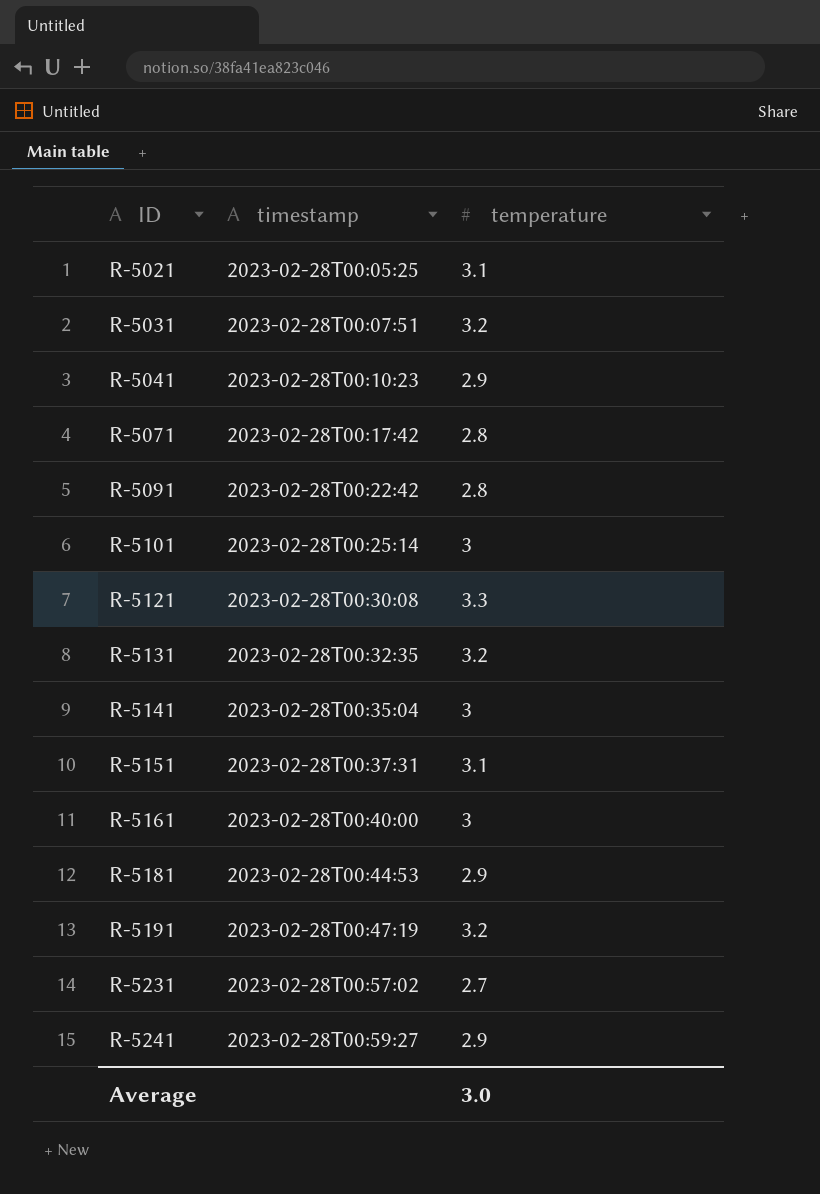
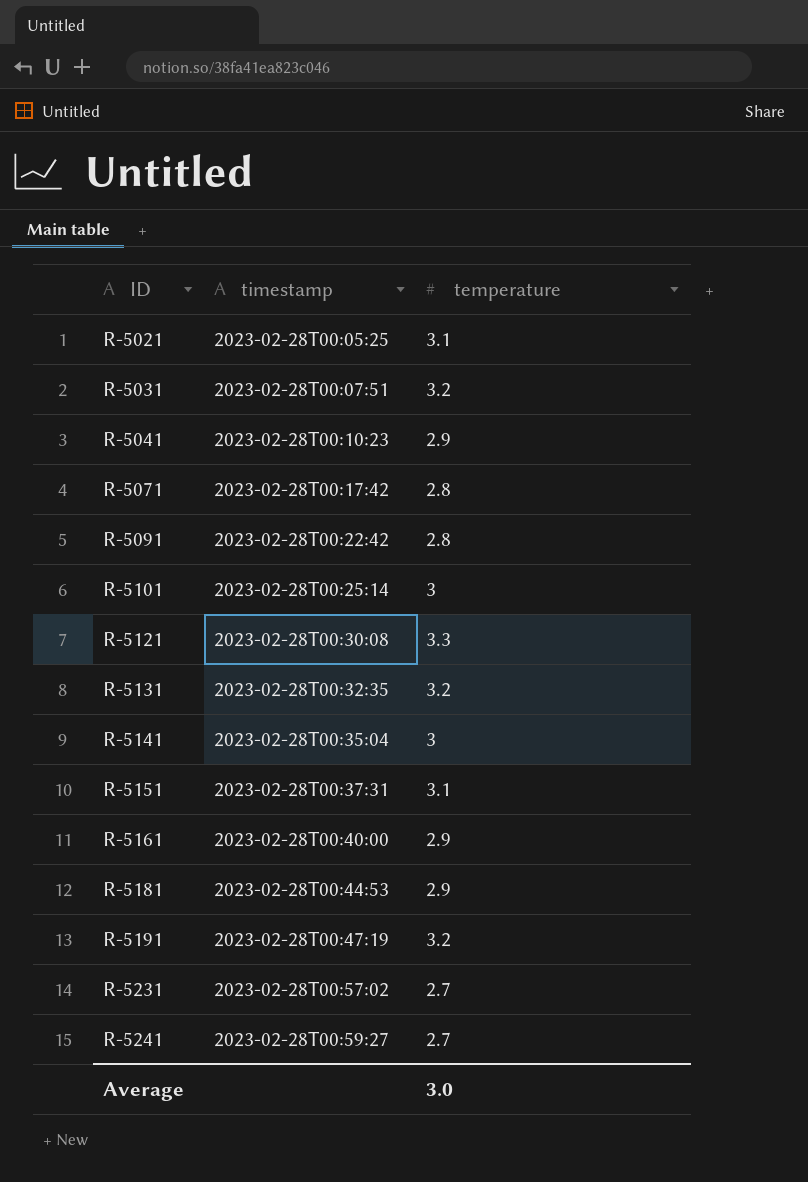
R-5161 | temperature: 3 -> 2.9
R-5241 | temperature: 2.9 -> 2.7

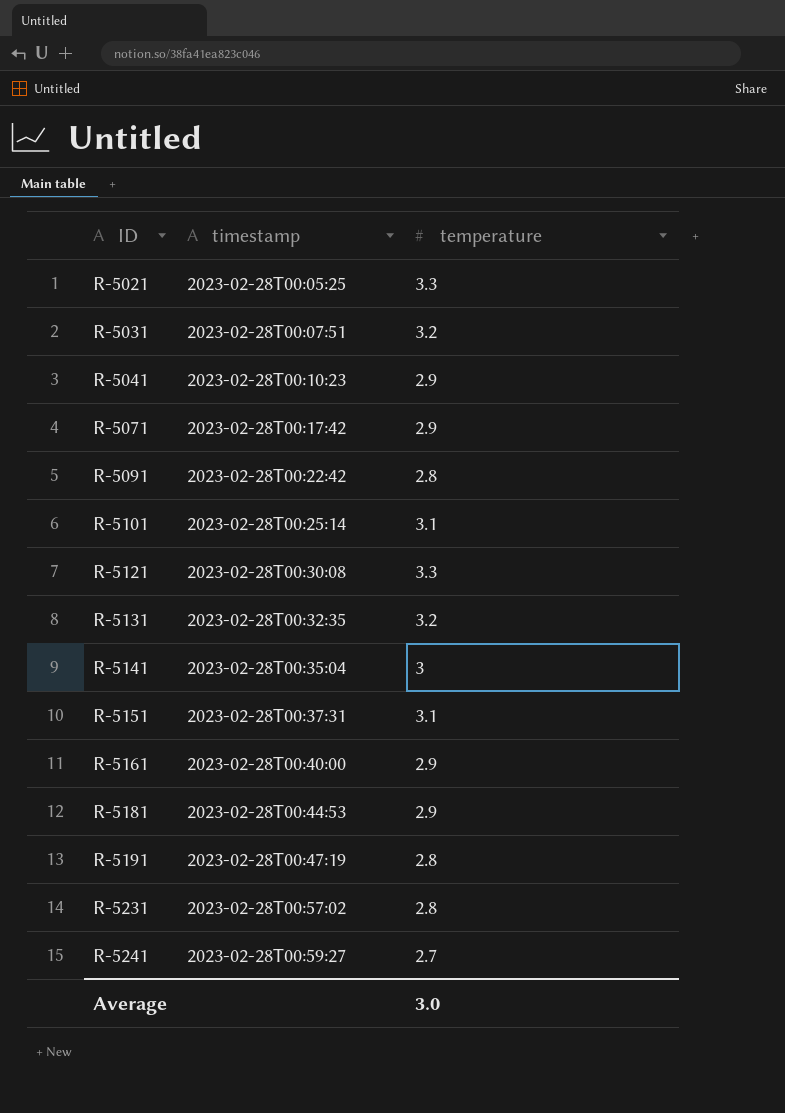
R-5021 | temperature: 3.1 -> 3.3
R-5071 | temperature: 2.8 -> 2.9
R-5101 | temperature: 3 -> 3.1
R-5191 | temperature: 3.2 -> 2.8
R-5231 | temperature: 2.7 -> 2.8

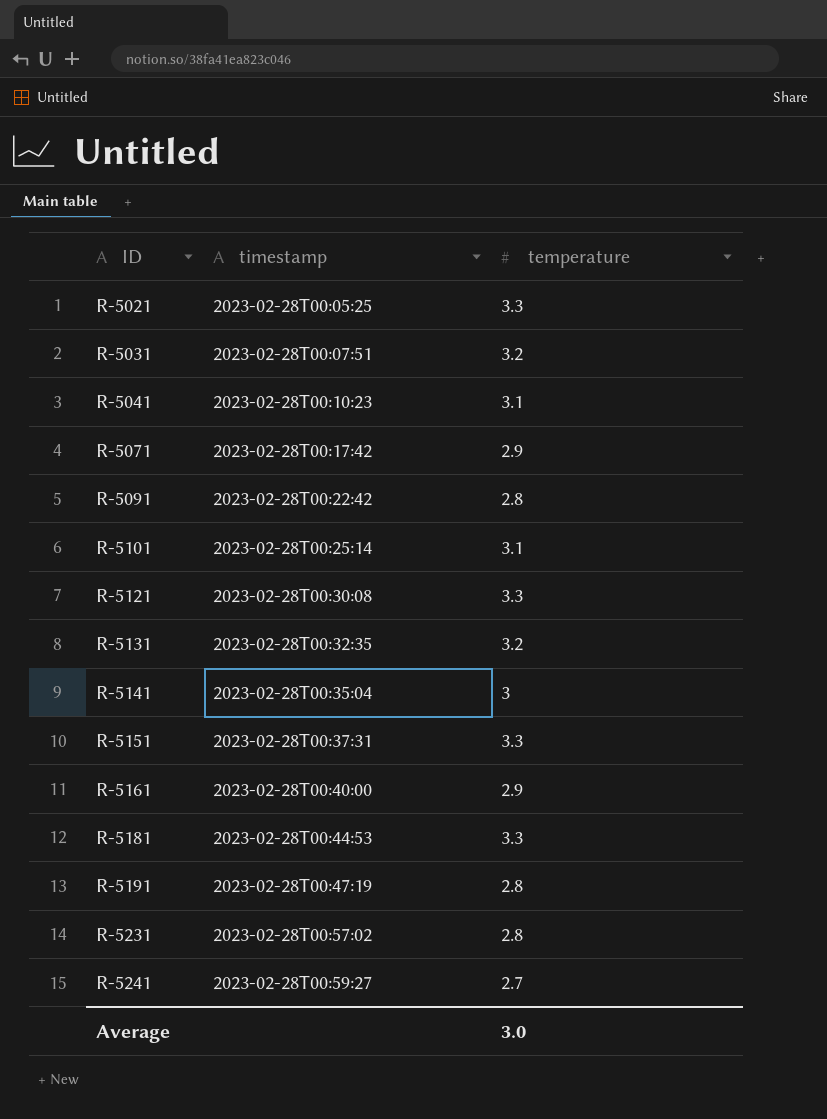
R-5041 | temperature: 2.9 -> 3.1
R-5151 | temperature: 3.1 -> 3.3
R-5181 | temperature: 2.9 -> 3.3

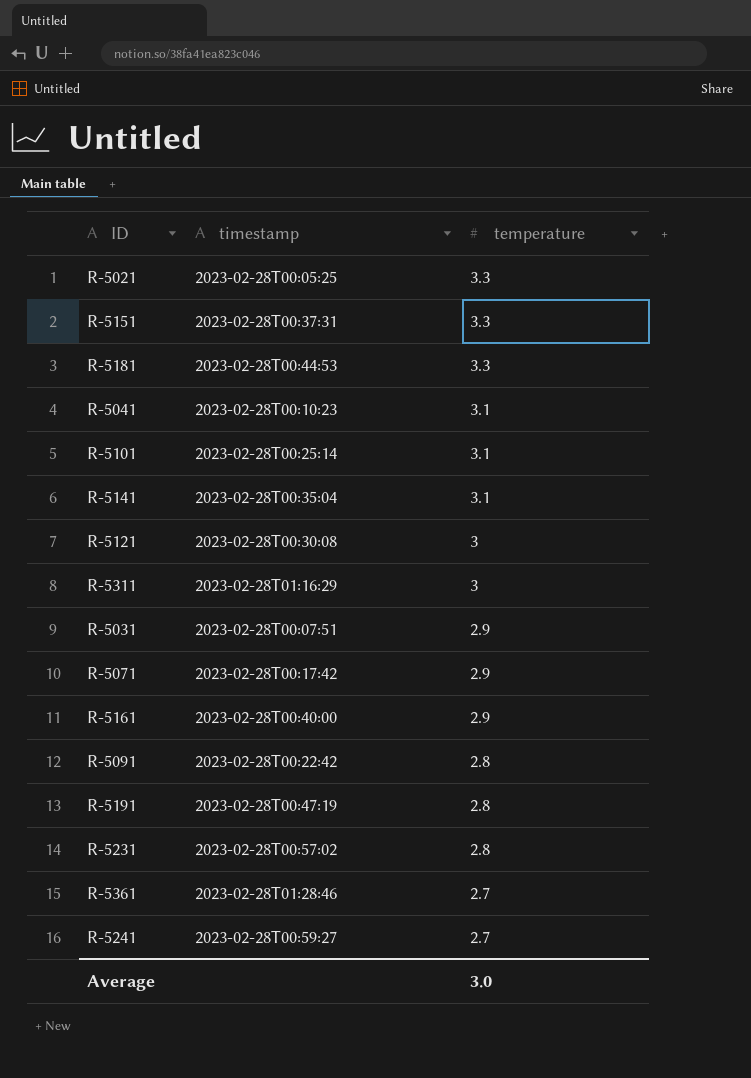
row order: ID ascending -> temperature descending
row R-5131: 2023-02-28T00:32:35 | 3.2 -> none
R-5141 | temperature: 3 -> 3.1
R-5121 | temperature: 3.3 -> 3
row R-5311: none -> 2023-02-28T01:16:29 | 3
R-5031 | temperature: 3.2 -> 2.9
row R-5361: none -> 2023-02-28T01:28:46 | 2.7

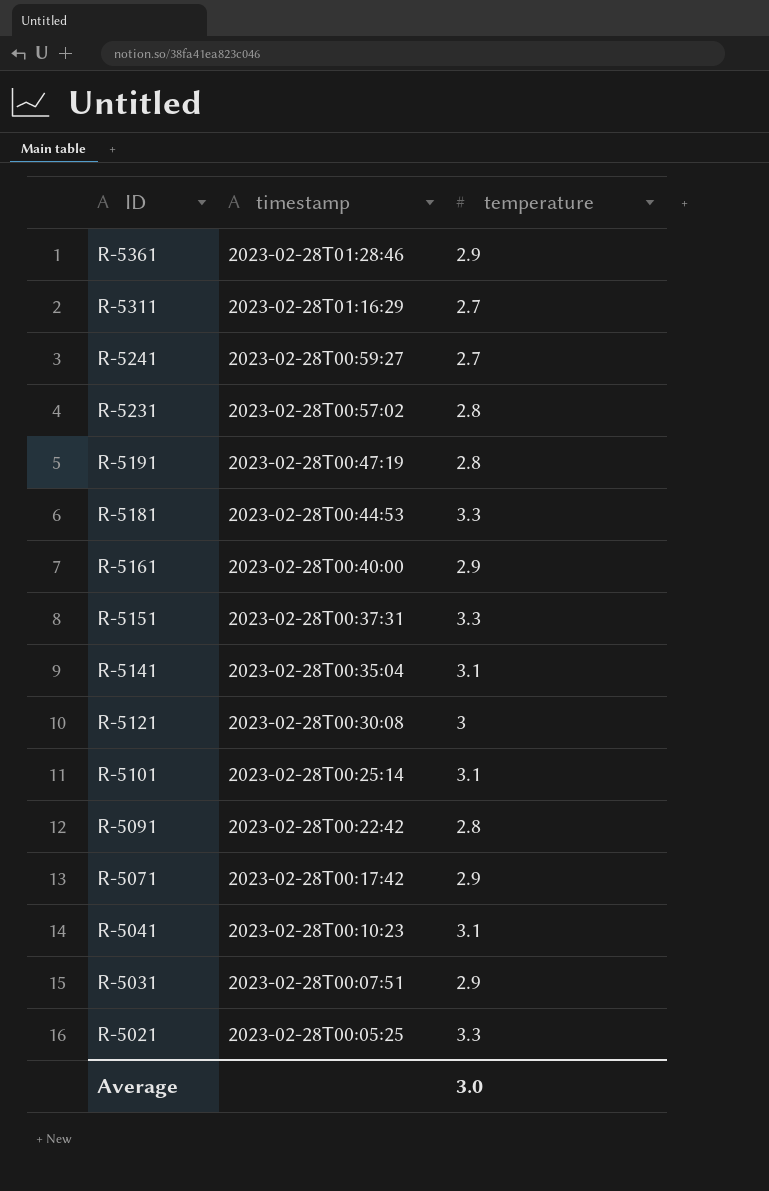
row order: temperature descending -> ID descending
R-5361 | temperature: 2.7 -> 2.9
R-5311 | temperature: 3 -> 2.7

